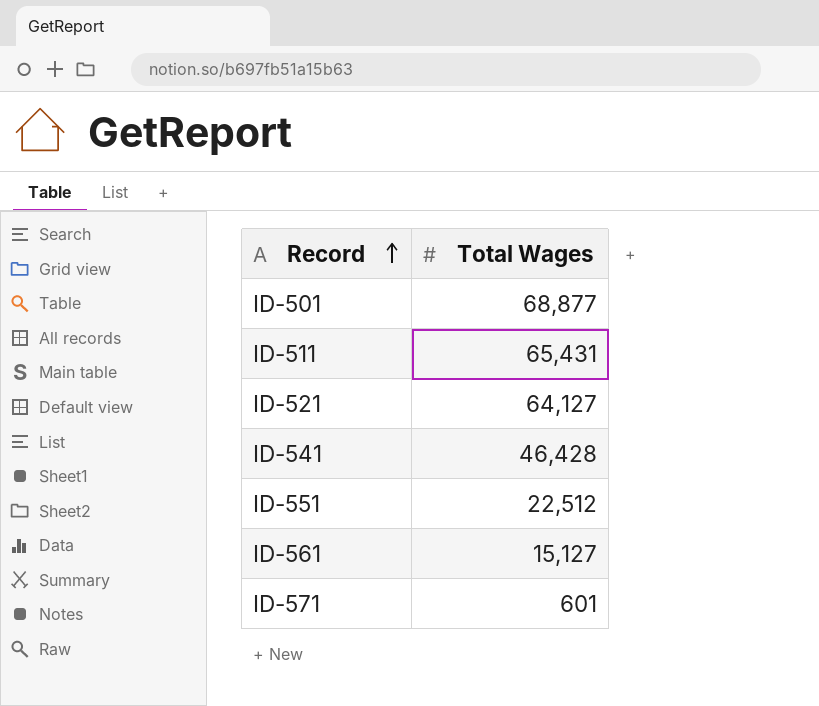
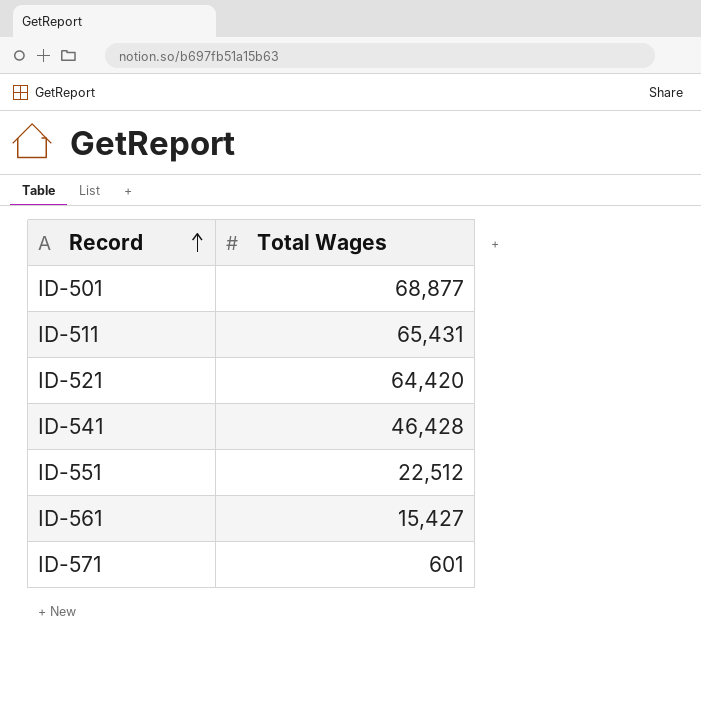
ID-521 | Total Wages: 64,127 -> 64,420
ID-561 | Total Wages: 15,127 -> 15,427

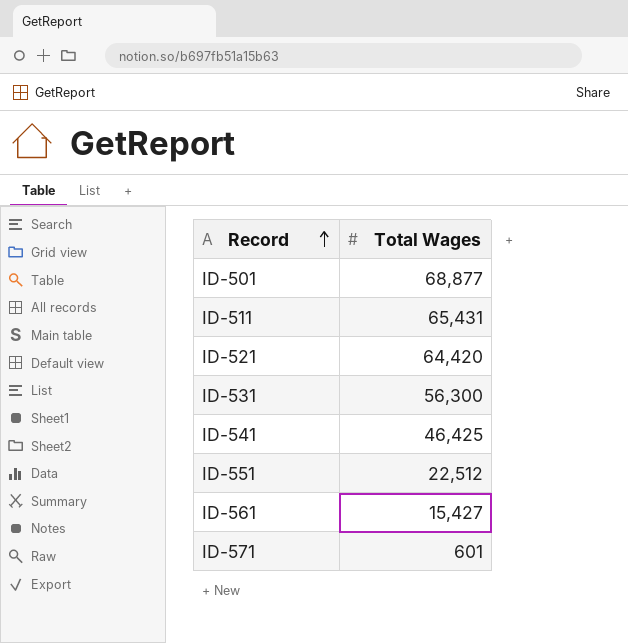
row ID-531: none -> 56,300
ID-541 | Total Wages: 46,428 -> 46,425

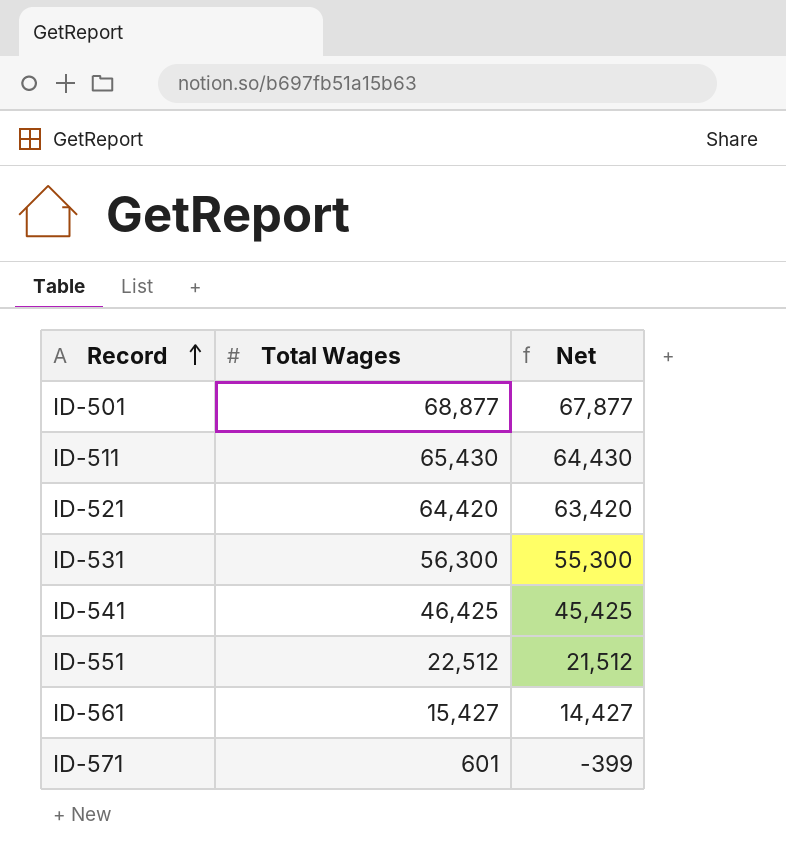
column Net | formula: none -> [Total Wages] - 1000
ID-511 | Total Wages: 65,431 -> 65,430

